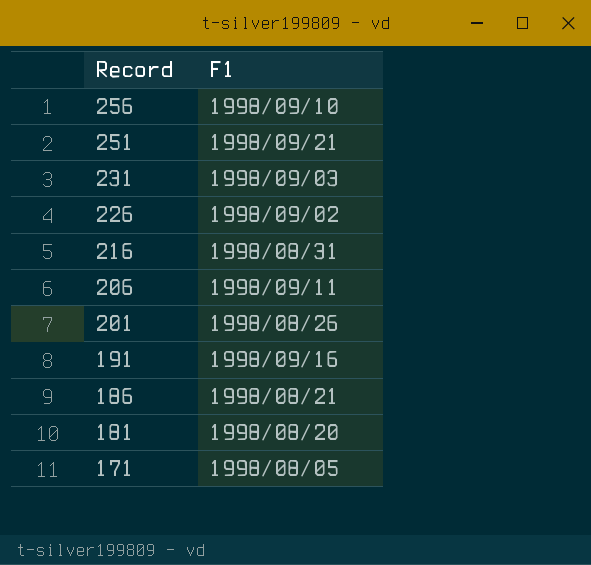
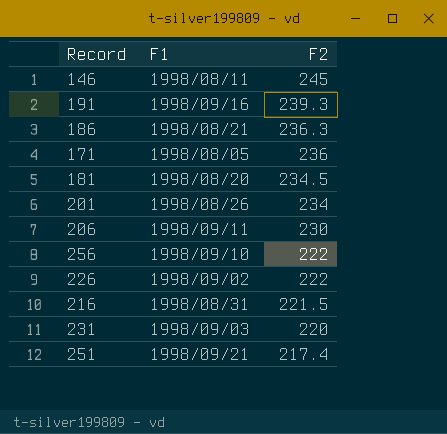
row order: Record descending -> F2 descending
column F2 | position: none -> 3
row 146: none -> 1998/08/11 | 245

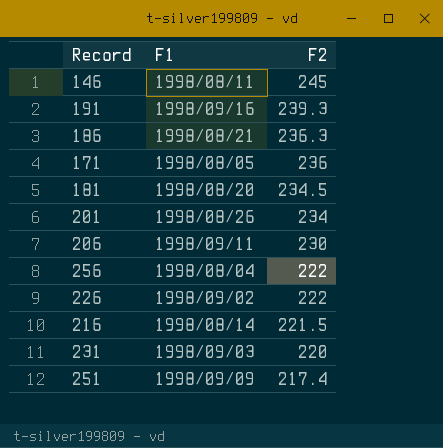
256 | F1: 1998/09/10 -> 1998/08/04
216 | F1: 1998/08/31 -> 1998/08/14
251 | F1: 1998/09/21 -> 1998/09/09

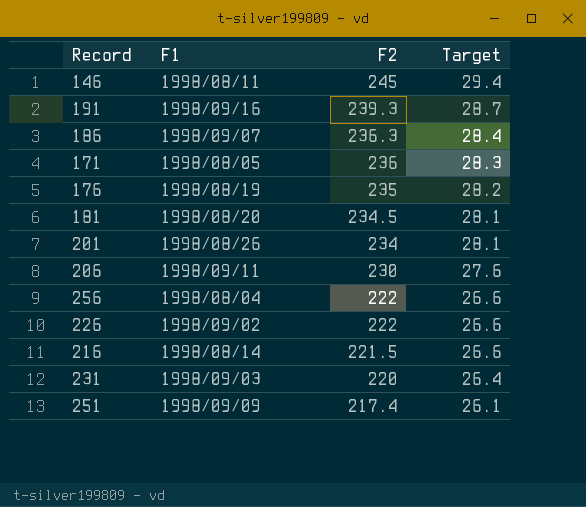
column Target | formula: none -> [F2] * 0.12
186 | F1: 1998/08/21 -> 1998/09/07
row 176: none -> 1998/08/19 | 235 | 28.2

